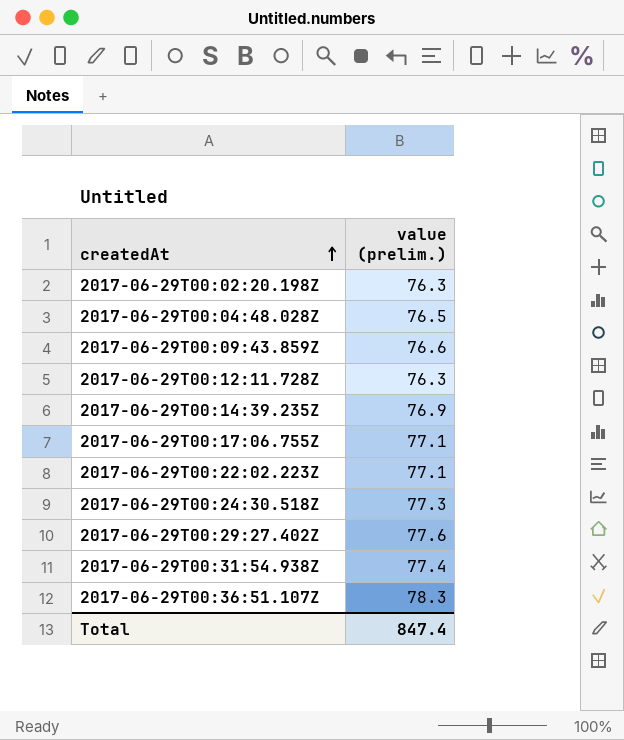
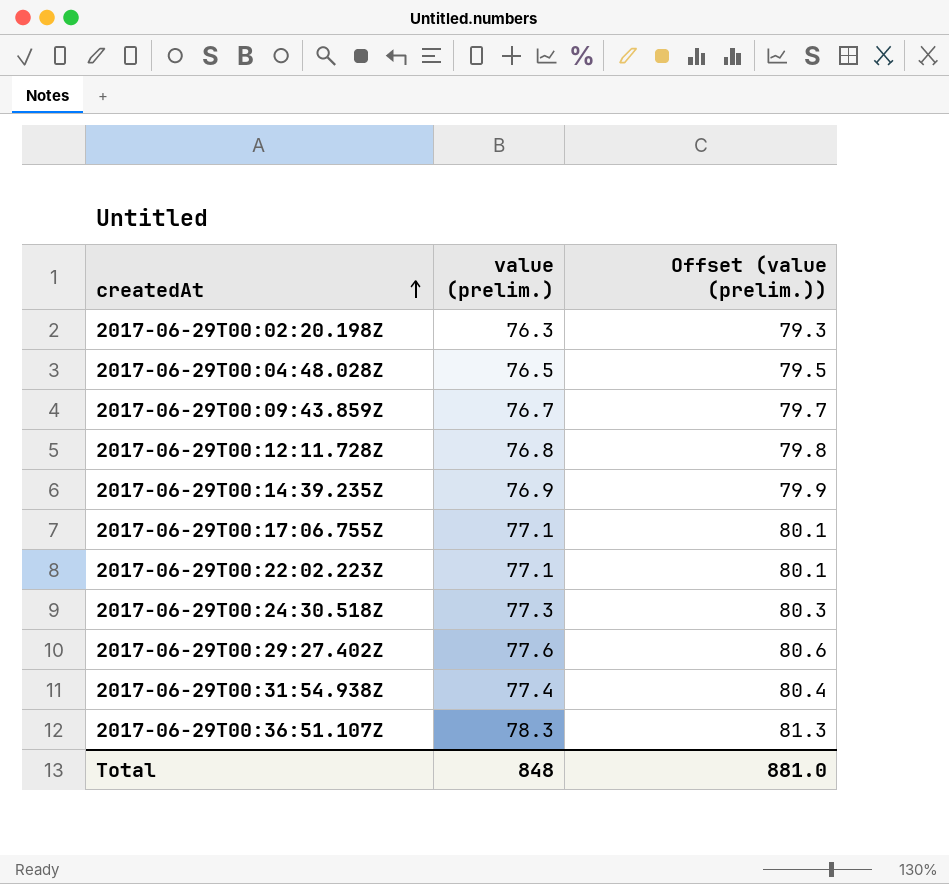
column Offset (value (prelim.)) | formula: none -> [value (prelim.)] + 3
2017-06-29T00:09:43.859Z | value (prelim.): 76.6 -> 76.7
2017-06-29T00:12:11.728Z | value (prelim.): 76.3 -> 76.8
Total | value (prelim.): 847.4 -> 848

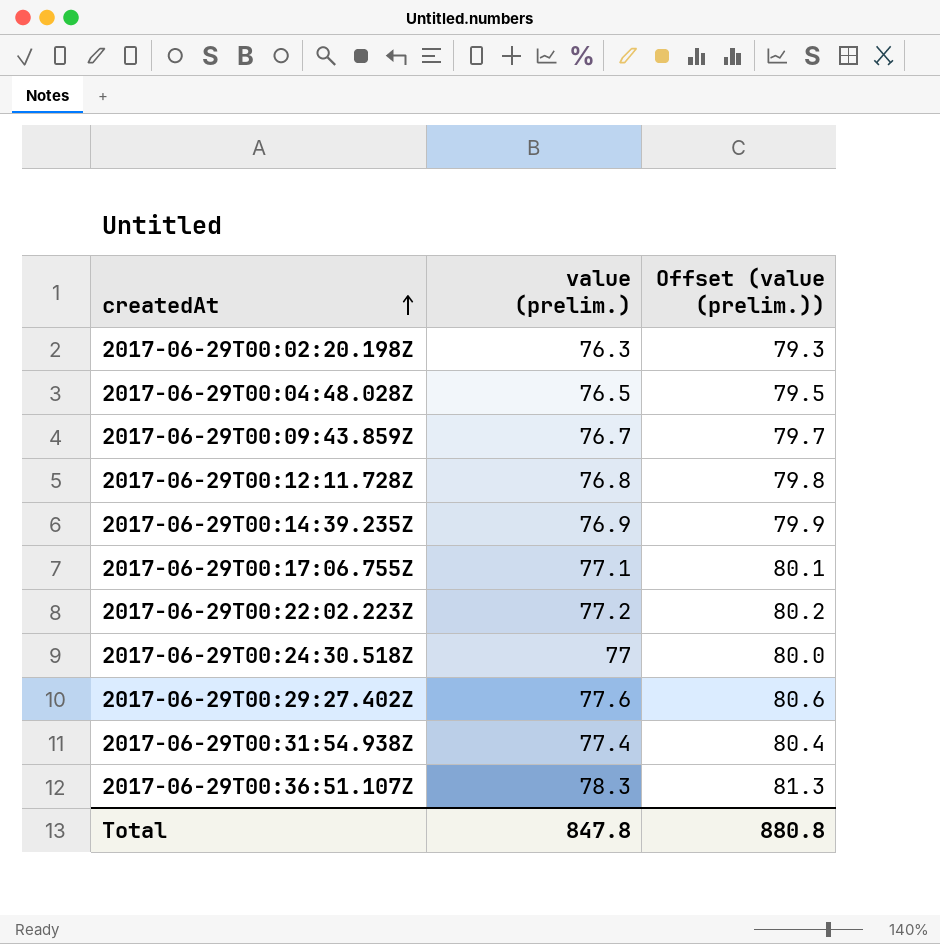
2017-06-29T00:22:02.223Z | value (prelim.): 77.1 -> 77.2
2017-06-29T00:22:02.223Z | Offset (value (prelim.)): 80.1 -> 80.2
2017-06-29T00:24:30.518Z | value (prelim.): 77.3 -> 77
2017-06-29T00:24:30.518Z | Offset (value (prelim.)): 80.3 -> 80.0
Total | value (prelim.): 848 -> 847.8
Total | Offset (value (prelim.)): 881.0 -> 880.8

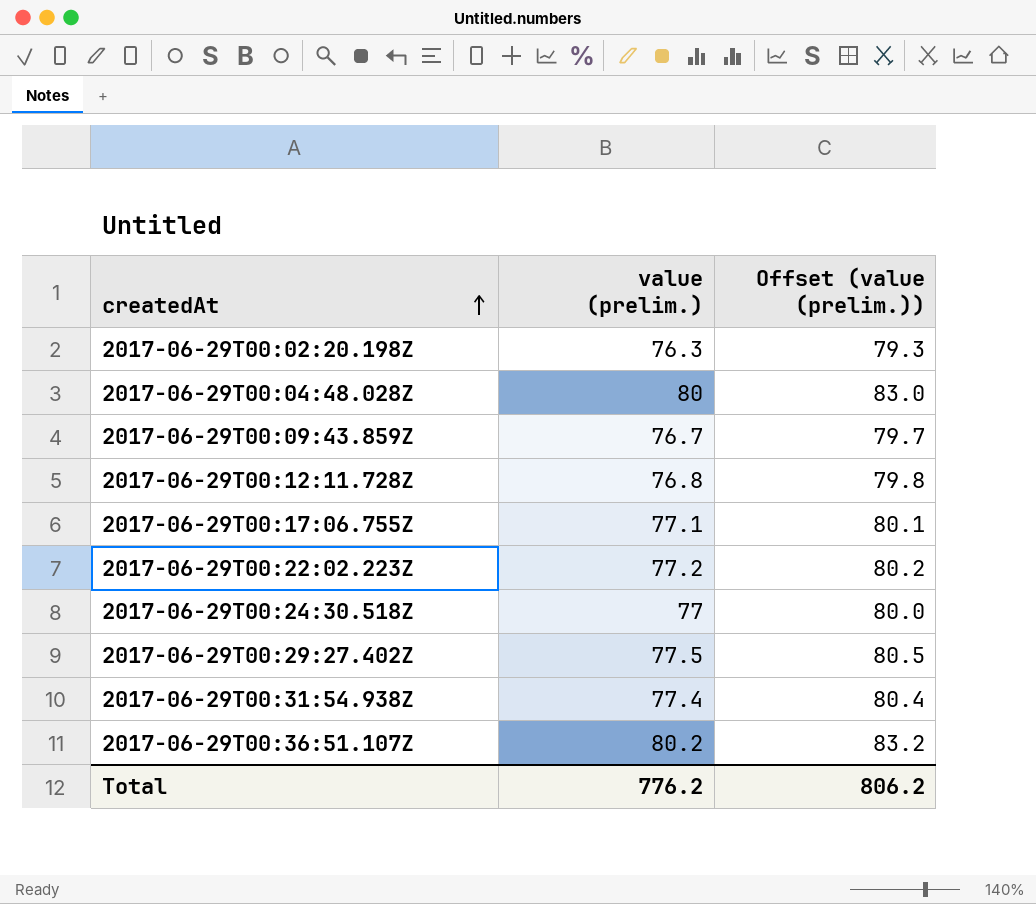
row 2017-06-29T00:14:39.235Z: 76.9 | 79.9 -> none
2017-06-29T00:04:48.028Z | value (prelim.): 76.5 -> 80
2017-06-29T00:04:48.028Z | Offset (value (prelim.)): 79.5 -> 83.0
2017-06-29T00:29:27.402Z | value (prelim.): 77.6 -> 77.5
2017-06-29T00:29:27.402Z | Offset (value (prelim.)): 80.6 -> 80.5
2017-06-29T00:36:51.107Z | value (prelim.): 78.3 -> 80.2
2017-06-29T00:36:51.107Z | Offset (value (prelim.)): 81.3 -> 83.2
Total | value (prelim.): 847.8 -> 776.2
Total | Offset (value (prelim.)): 880.8 -> 806.2

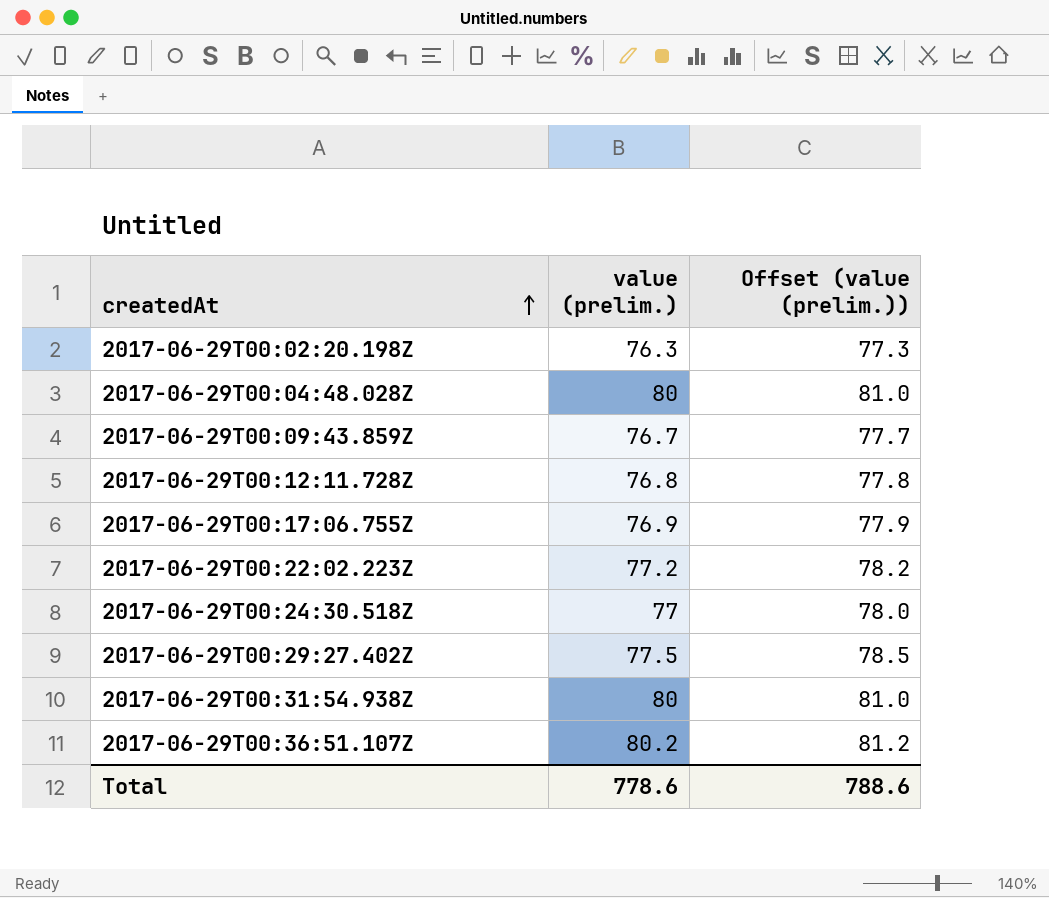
column Offset (value (prelim.)) | formula: [value (prelim.)] + 3 -> [value (prelim.)] + 1
2017-06-29T00:17:06.755Z | value (prelim.): 77.1 -> 76.9
2017-06-29T00:31:54.938Z | value (prelim.): 77.4 -> 80
Total | value (prelim.): 776.2 -> 778.6
Total | Offset (value (prelim.)): 806.2 -> 788.6

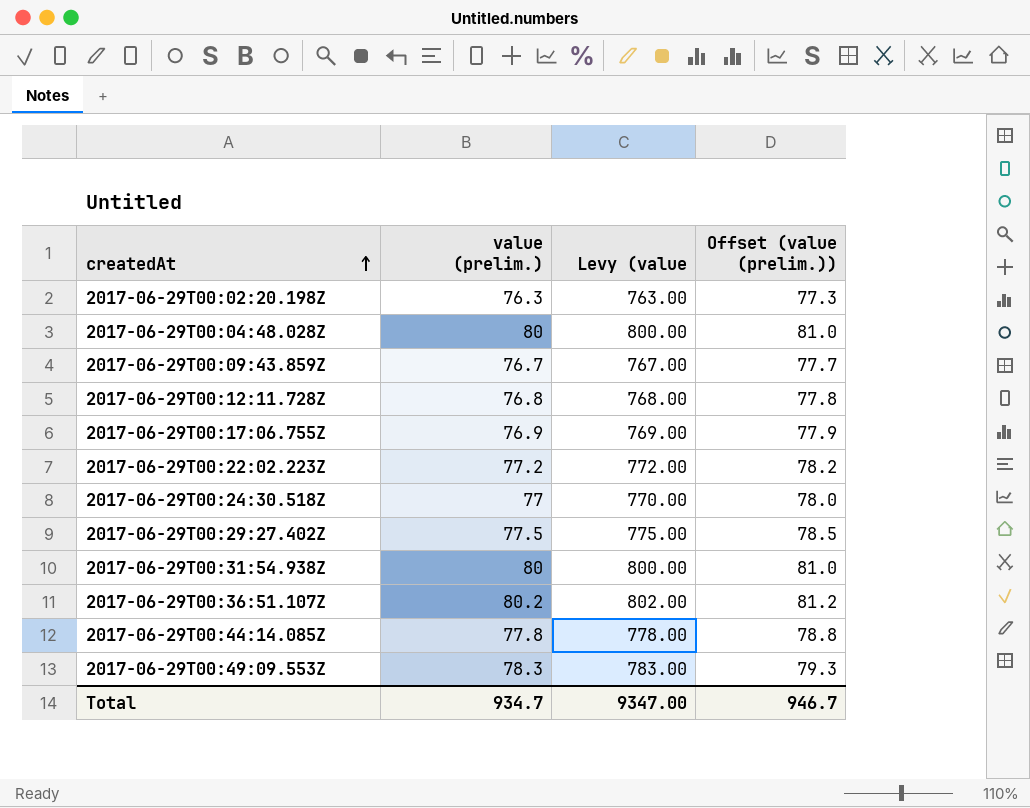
column Levy (value | formula: none -> [value (prelim.)] * 10
row 2017-06-29T00:44:14.085Z: none -> 77.8 | 778.00 | 78.8
row 2017-06-29T00:49:09.553Z: none -> 78.3 | 783.00 | 79.3
Total | value (prelim.): 778.6 -> 934.7
Total | Offset (value (prelim.)): 788.6 -> 946.7

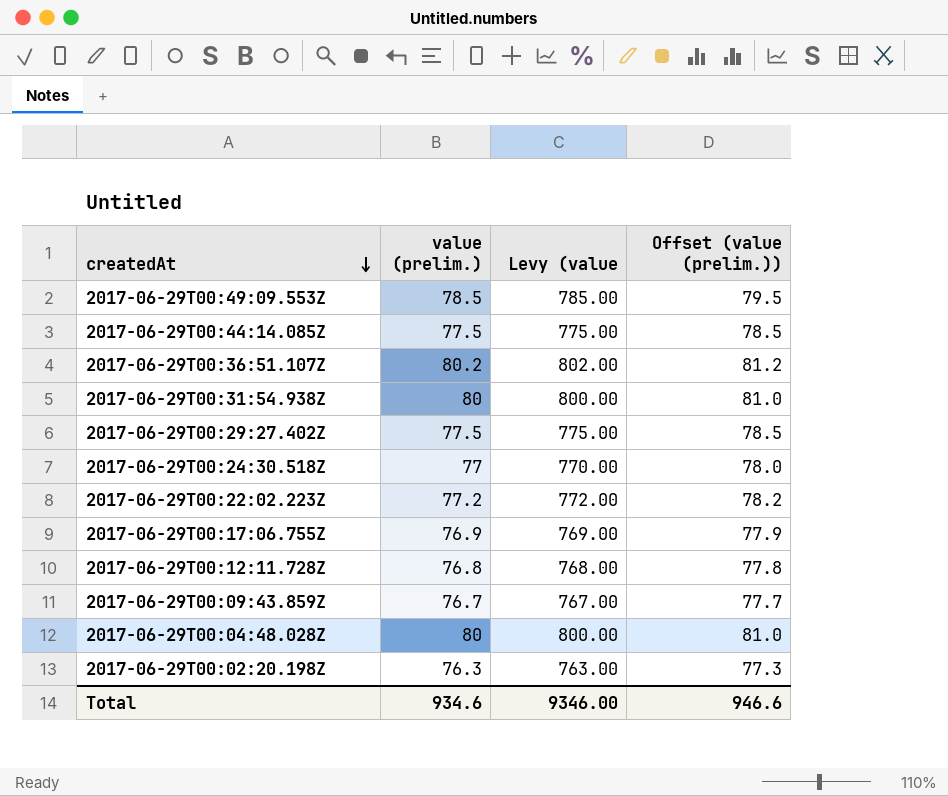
row order: createdAt ascending -> createdAt descending
2017-06-29T00:49:09.553Z | value (prelim.): 78.3 -> 78.5
2017-06-29T00:49:09.553Z | Levy (value: 783.00 -> 785.00
2017-06-29T00:49:09.553Z | Offset (value (prelim.)): 79.3 -> 79.5
2017-06-29T00:44:14.085Z | value (prelim.): 77.8 -> 77.5
2017-06-29T00:44:14.085Z | Levy (value: 778.00 -> 775.00
2017-06-29T00:44:14.085Z | Offset (value (prelim.)): 78.8 -> 78.5
Total | value (prelim.): 934.7 -> 934.6
Total | Levy (value: 9347.00 -> 9346.00
Total | Offset (value (prelim.)): 946.7 -> 946.6

